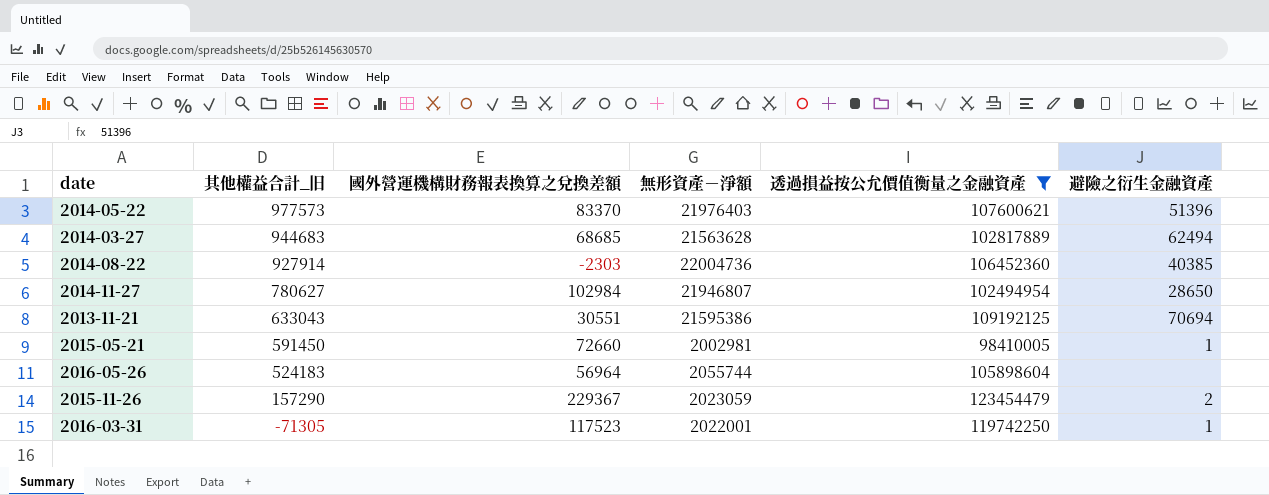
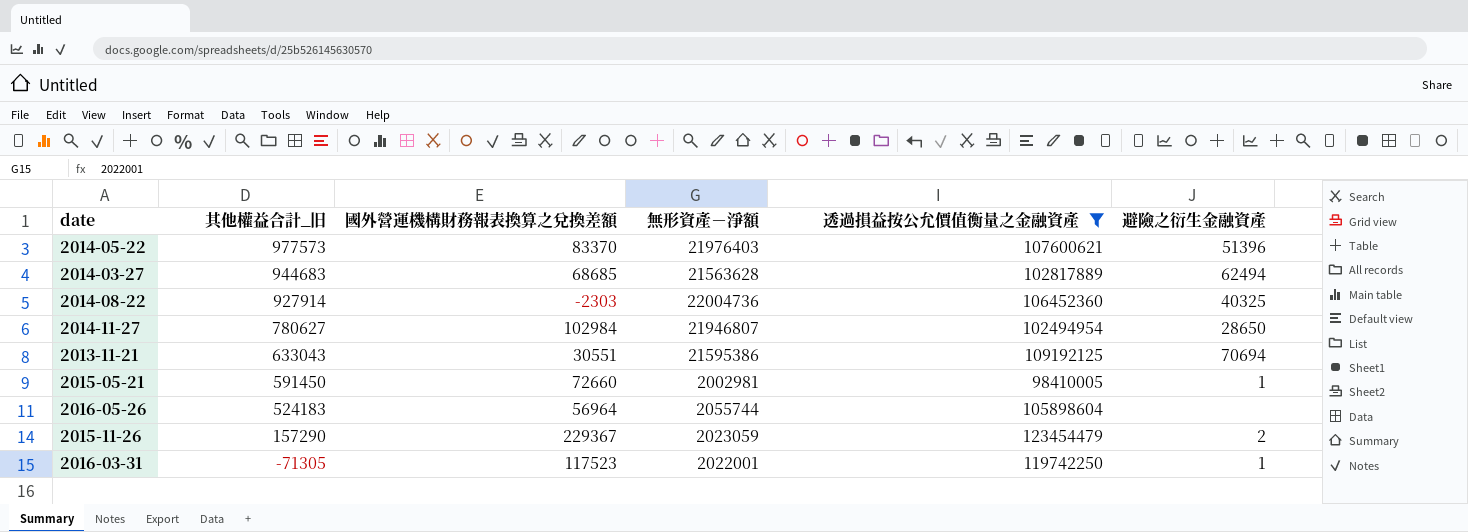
2014-08-22 | 避險之衍生金融資產: 40385 -> 40325

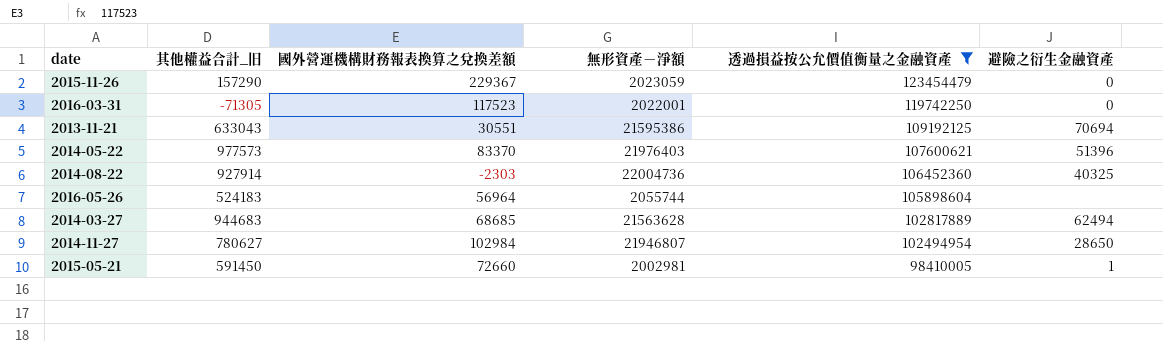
row order: 其他權益合計_旧 descending -> 透過損益按公允價值衡量之金融資產 descending
2015-11-26 | 避險之衍生金融資產: 2 -> 0
2016-03-31 | 避險之衍生金融資產: 1 -> 0

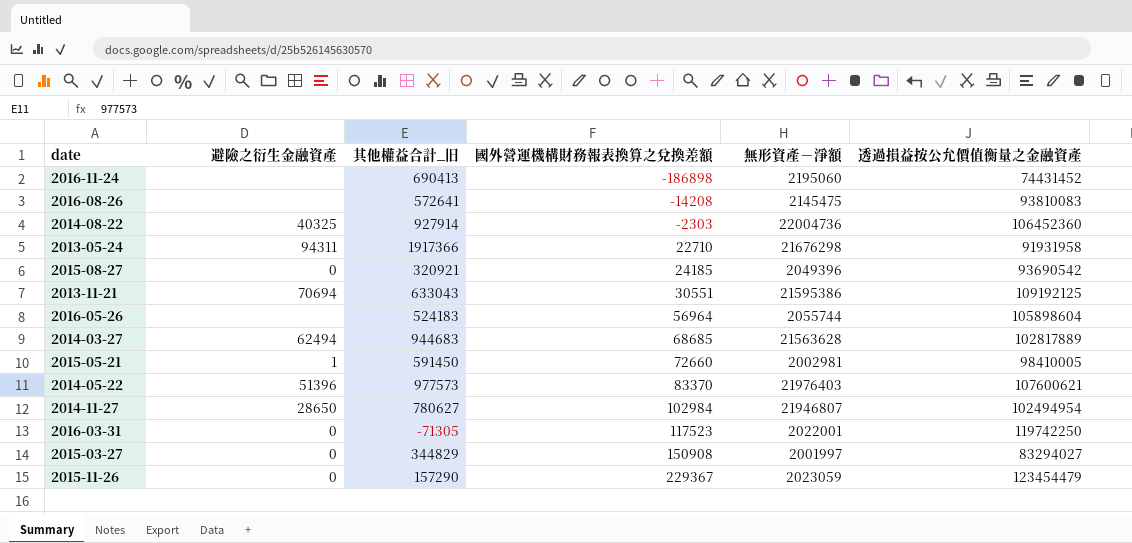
filter: 透過損益按公允價值衡量之金融資產 >= 98410005 -> none
row order: 透過損益按公允價值衡量之金融資產 descending -> 國外營運機構財務報表換算之兌換差額 ascending
column 避險之衍生金融資產 | position: 6 -> 2

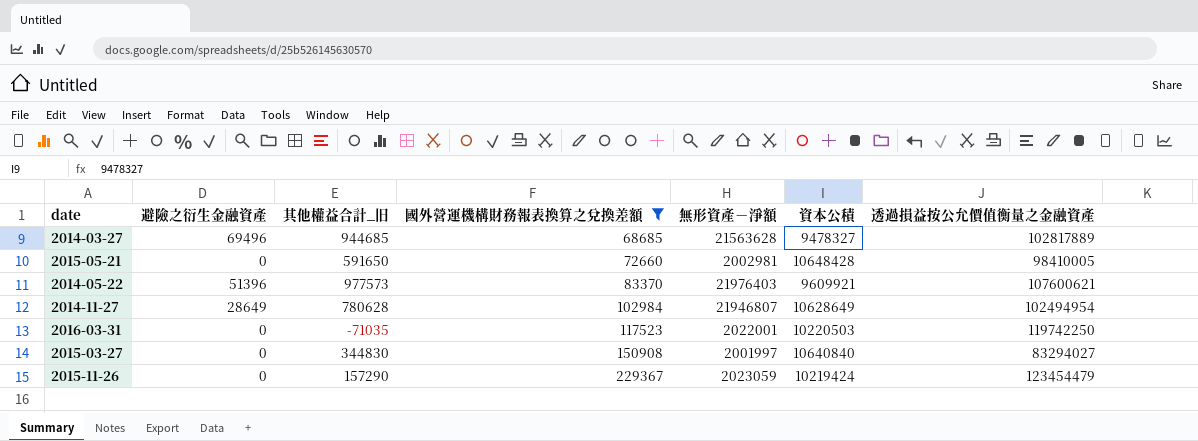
filter: none -> 國外營運機構財務報表換算之兌換差額 >= 68685
column 資本公積 | position: none -> 6
2014-03-27 | 避險之衍生金融資產: 62494 -> 69496
2014-03-27 | 其他權益合計_旧: 944683 -> 944685
2015-05-21 | 避險之衍生金融資產: 1 -> 0
2015-05-21 | 其他權益合計_旧: 591450 -> 591650
2014-11-27 | 避險之衍生金融資產: 28650 -> 28649
2014-11-27 | 其他權益合計_旧: 780627 -> 780628
2016-03-31 | 其他權益合計_旧: -71305 -> -71035
2015-03-27 | 其他權益合計_旧: 344829 -> 344830

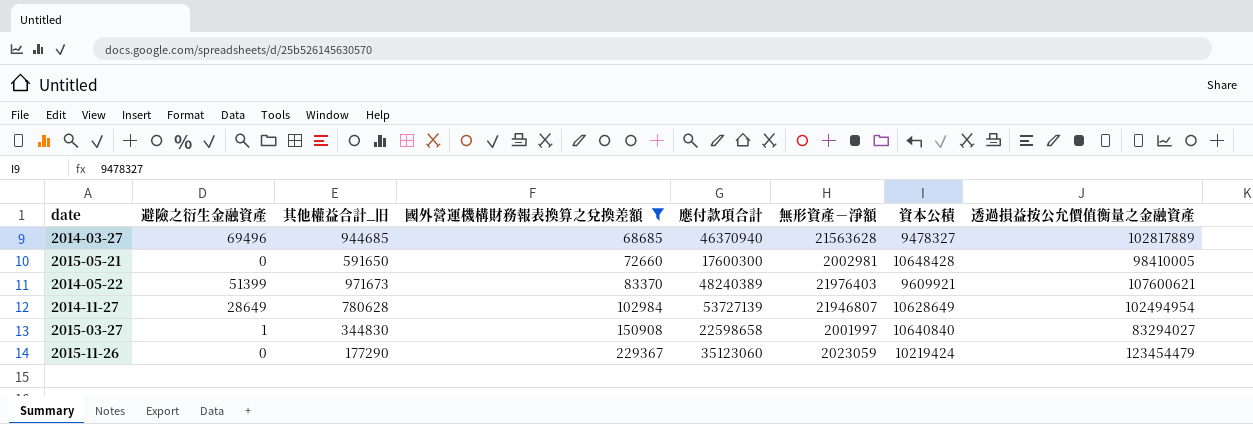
column 應付款項合計 | position: none -> 5
row 2016-03-31: 0 | -71035 | 117523 | 2022001 | 10220503 | 119742250 -> none
2014-05-22 | 避險之衍生金融資產: 51396 -> 51399
2014-05-22 | 其他權益合計_旧: 977573 -> 971673
2015-03-27 | 避險之衍生金融資產: 0 -> 1
2015-11-26 | 其他權益合計_旧: 157290 -> 177290

